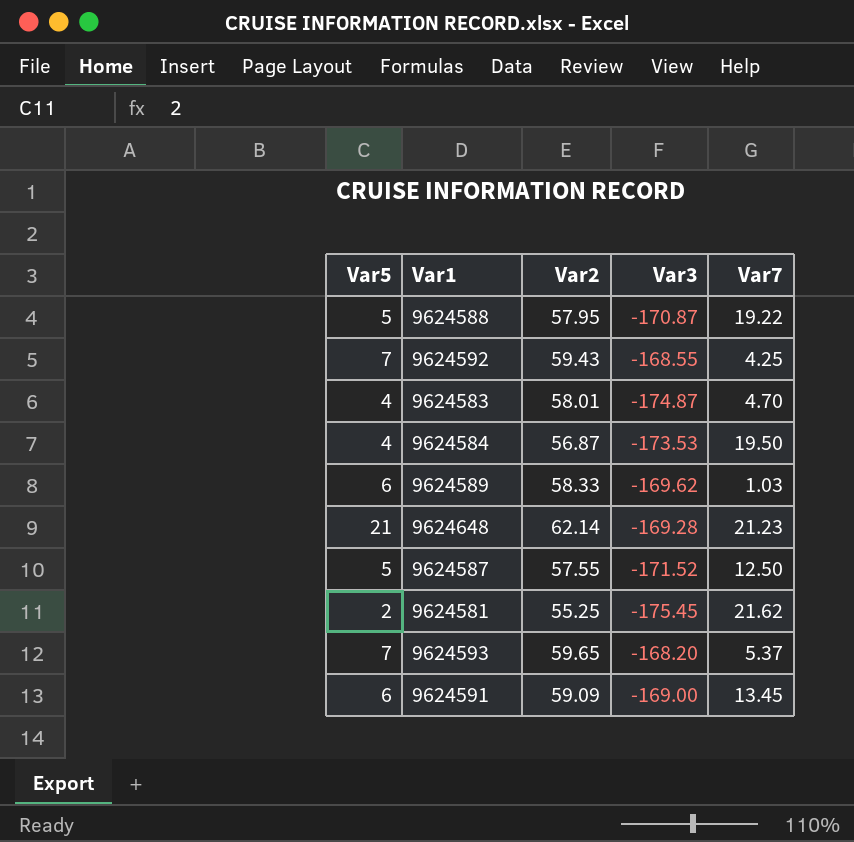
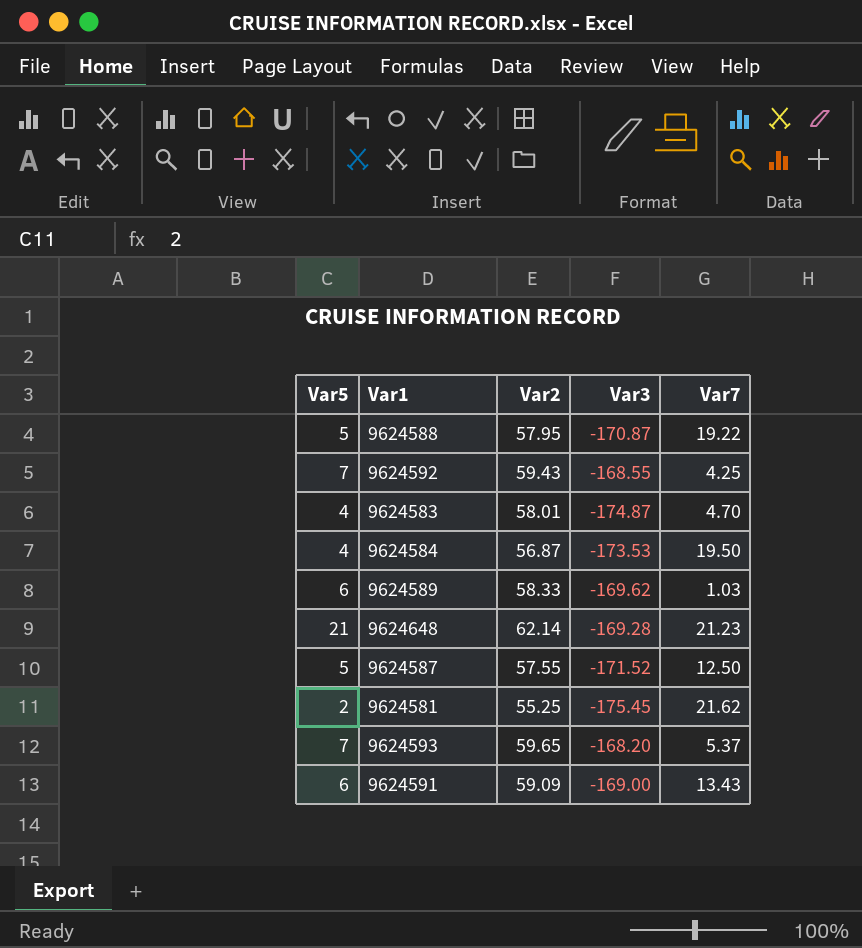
9624591 | Var7: 13.45 -> 13.43

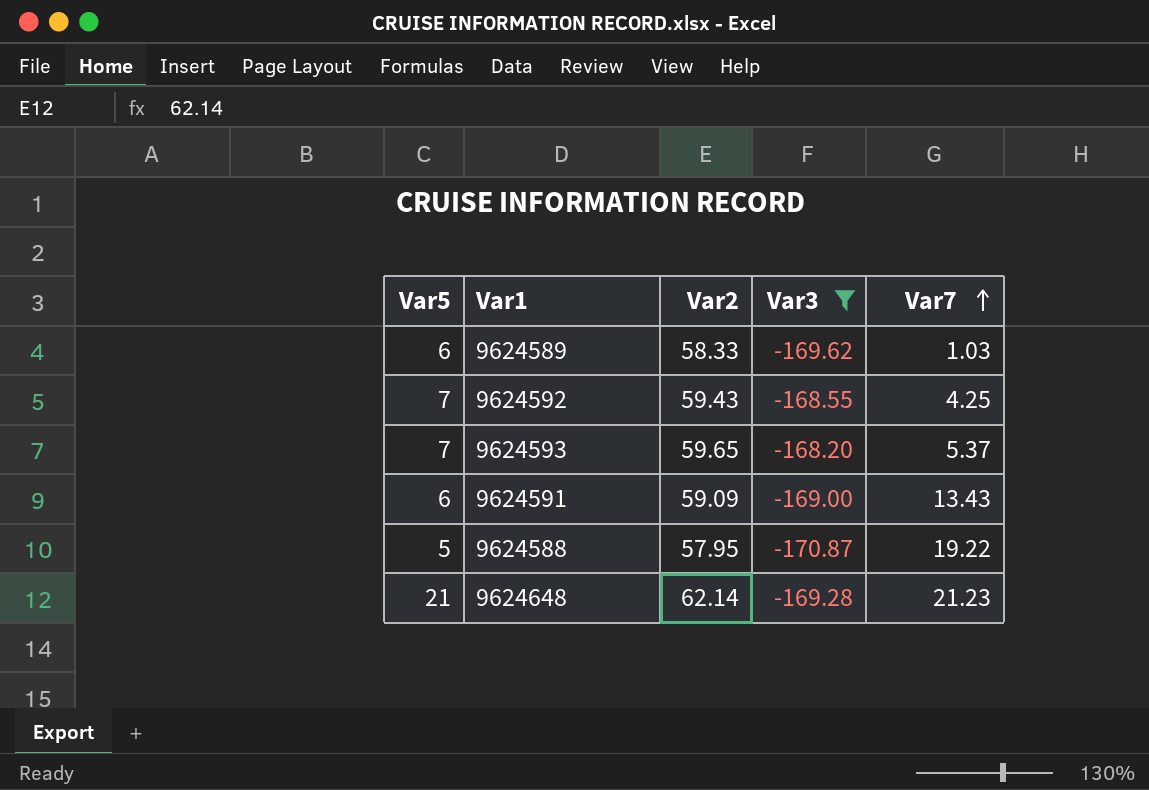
filter: none -> Var3 >= -170.87
row order: none -> Var7 ascending

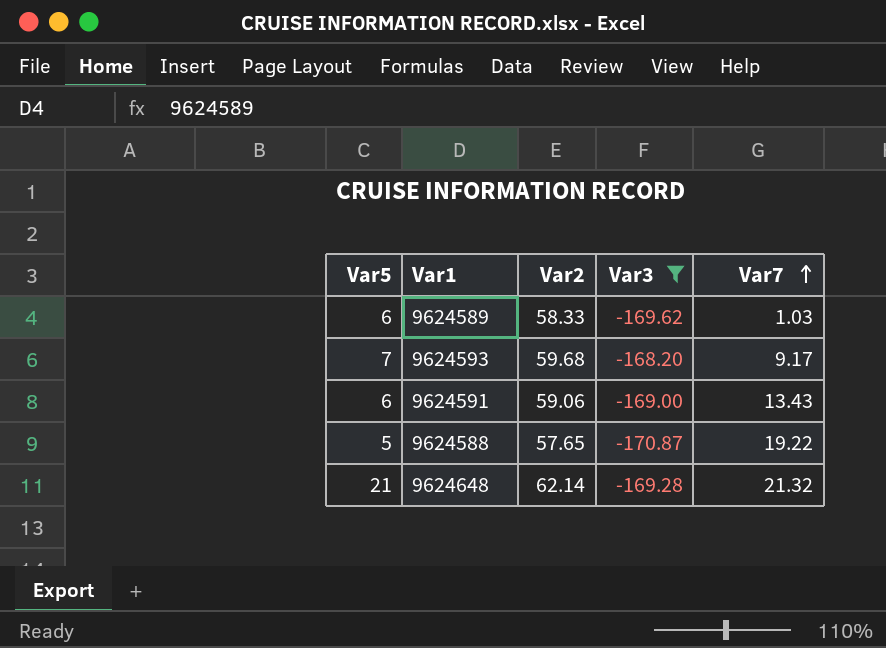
row 9624592: 7 | 59.43 | -168.55 | 4.25 -> none
9624593 | Var2: 59.65 -> 59.68
9624593 | Var7: 5.37 -> 9.17
9624591 | Var2: 59.09 -> 59.06
9624588 | Var2: 57.95 -> 57.65
9624648 | Var7: 21.23 -> 21.32

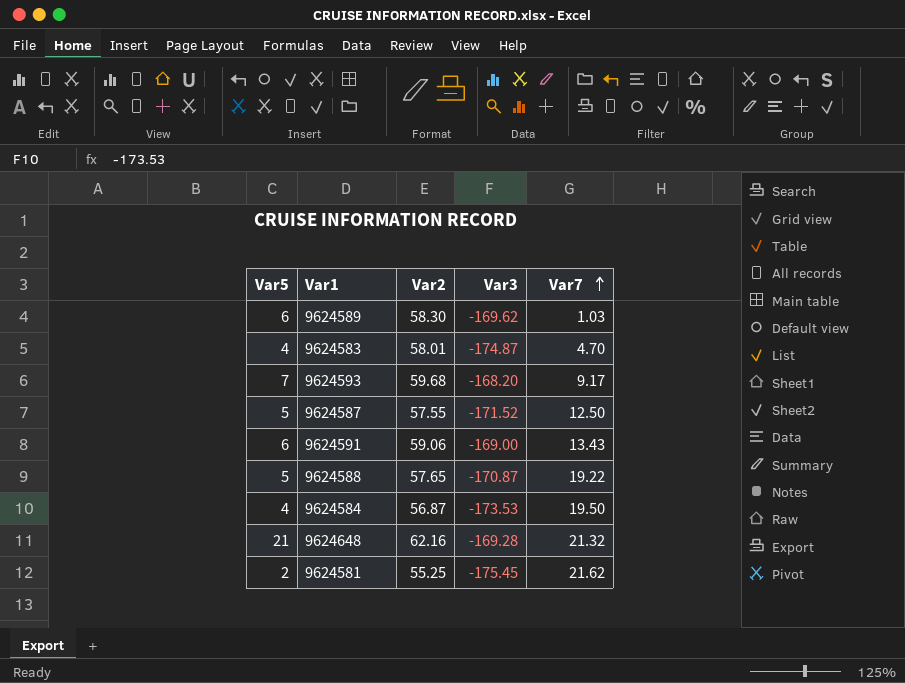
filter: Var3 >= -170.87 -> none
9624589 | Var2: 58.33 -> 58.30
9624648 | Var2: 62.14 -> 62.16

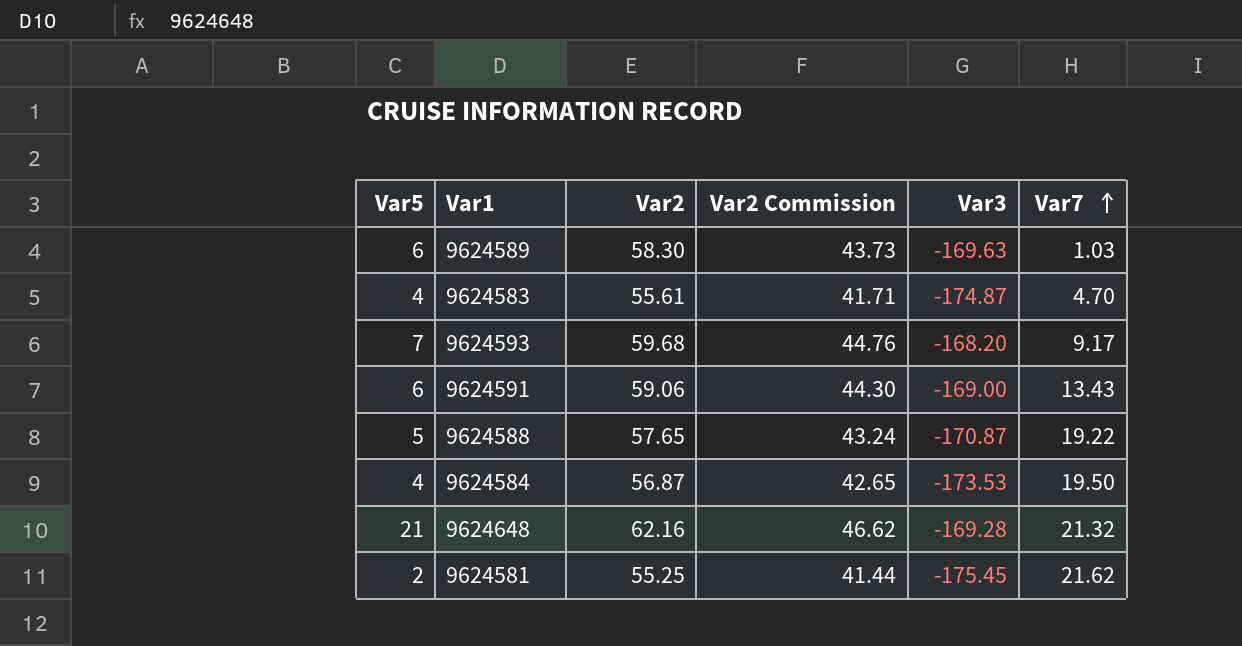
column Var2 Commission | formula: none -> [Var2] * 0.75
row 9624587: 5 | 57.55 | -171.52 | 12.50 -> none
9624589 | Var3: -169.62 -> -169.63
9624583 | Var2: 58.01 -> 55.61

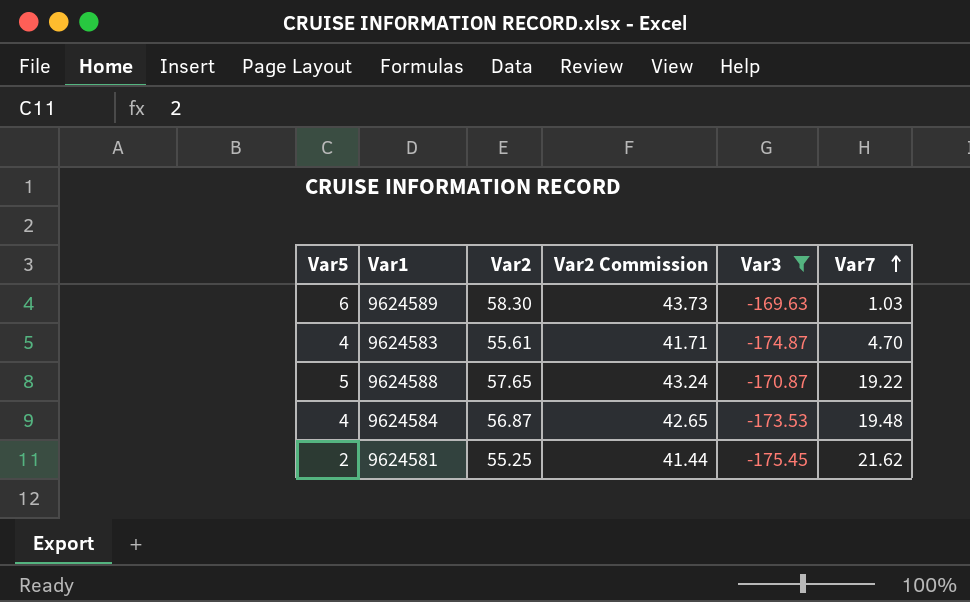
filter: none -> Var3 <= -169.63
9624584 | Var7: 19.50 -> 19.48

